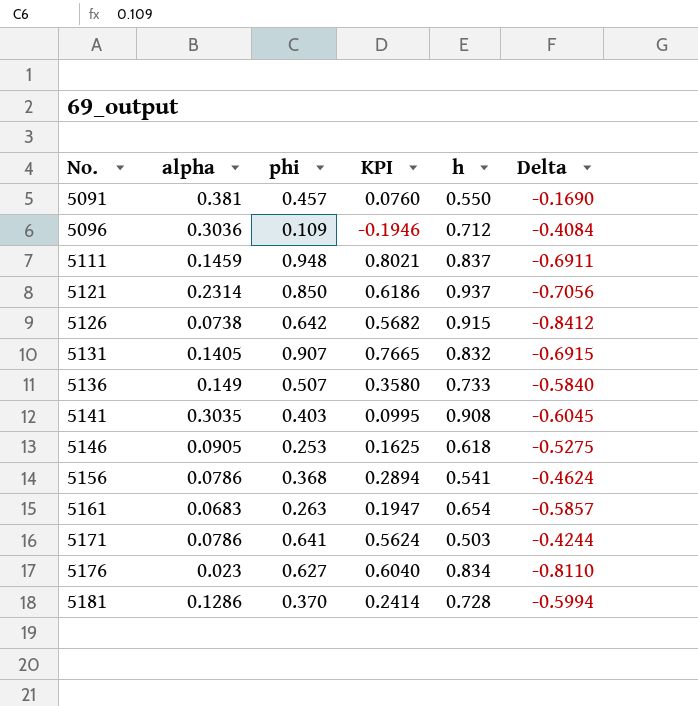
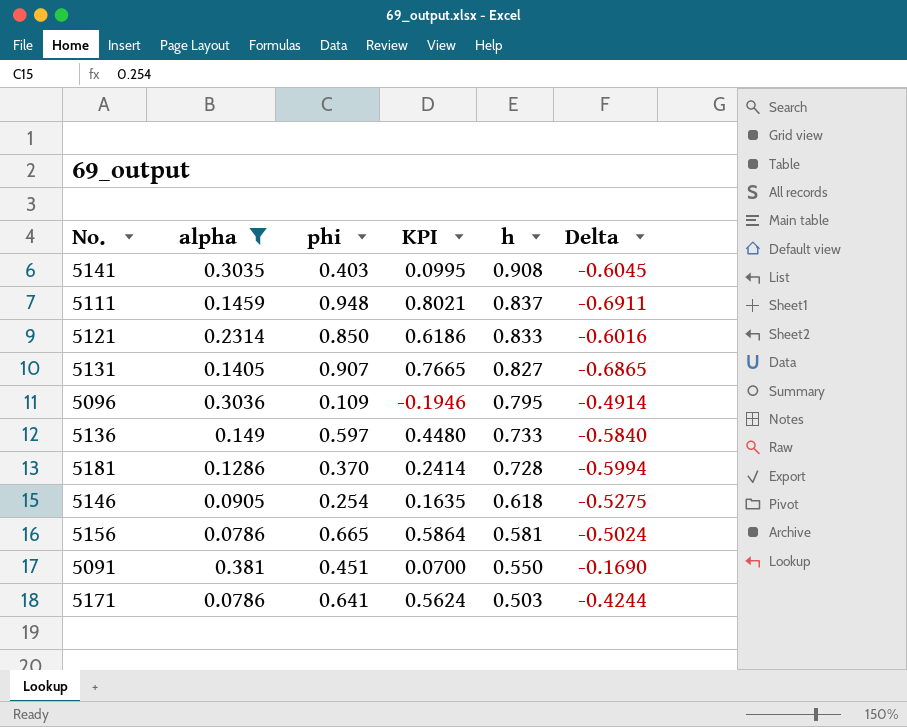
filter: none -> alpha >= 0.0786
row order: No. ascending -> h descending
5121 | h: 0.937 -> 0.833
5121 | Delta: -0.7056 -> -0.6016
5131 | h: 0.832 -> 0.827
5131 | Delta: -0.6915 -> -0.6865
5096 | h: 0.712 -> 0.795
5096 | Delta: -0.4084 -> -0.4914
5136 | phi: 0.507 -> 0.597
5136 | KPI: 0.3580 -> 0.4480
5146 | phi: 0.253 -> 0.254
5146 | KPI: 0.1625 -> 0.1635
5156 | phi: 0.368 -> 0.665
5156 | KPI: 0.2894 -> 0.5864
5156 | h: 0.541 -> 0.581
5156 | Delta: -0.4624 -> -0.5024
5091 | phi: 0.457 -> 0.451
5091 | KPI: 0.0760 -> 0.0700

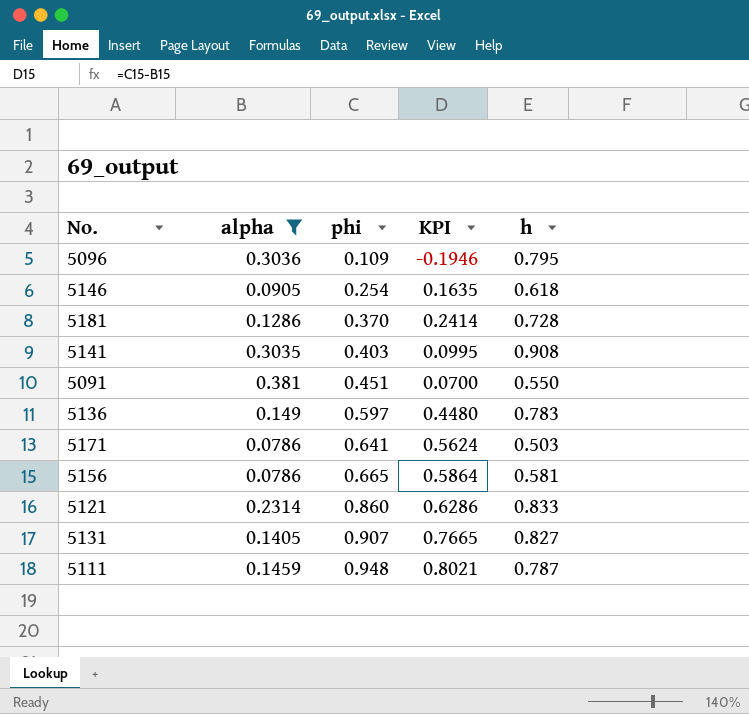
row order: h descending -> phi ascending
column Delta | formula: [alpha] - [h] -> none
5136 | h: 0.733 -> 0.783
5121 | phi: 0.850 -> 0.860
5121 | KPI: 0.6186 -> 0.6286
5111 | h: 0.837 -> 0.787

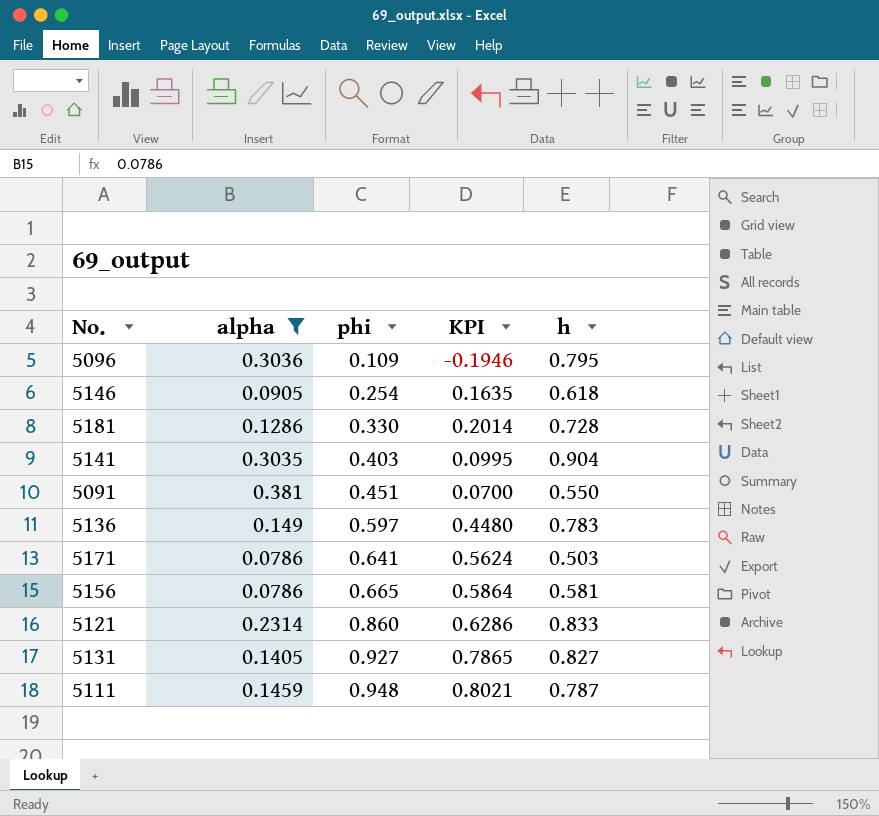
5181 | phi: 0.370 -> 0.330
5181 | KPI: 0.2414 -> 0.2014
5141 | h: 0.908 -> 0.904
5131 | phi: 0.907 -> 0.927
5131 | KPI: 0.7665 -> 0.7865

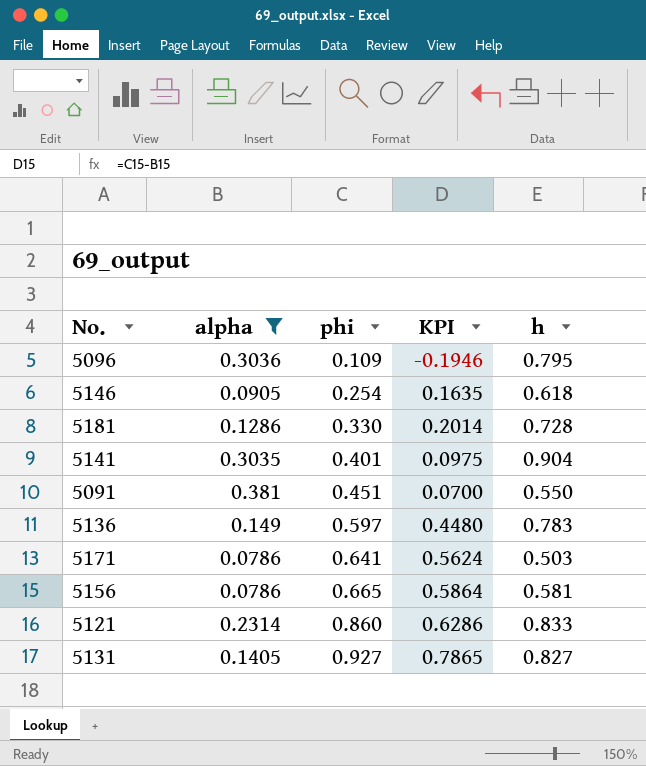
row 5111: 0.1459 | 0.948 | 0.8021 | 0.787 -> none
5141 | phi: 0.403 -> 0.401
5141 | KPI: 0.0995 -> 0.0975

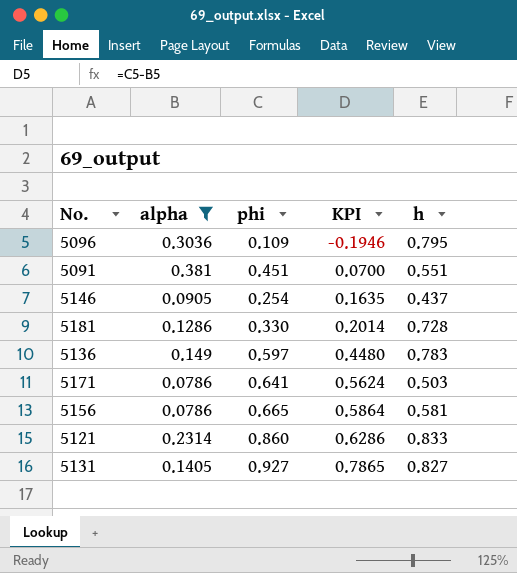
row order: phi ascending -> KPI ascending
row 5141: 0.3035 | 0.401 | 0.0975 | 0.904 -> none
5091 | h: 0.550 -> 0.551
5146 | h: 0.618 -> 0.437

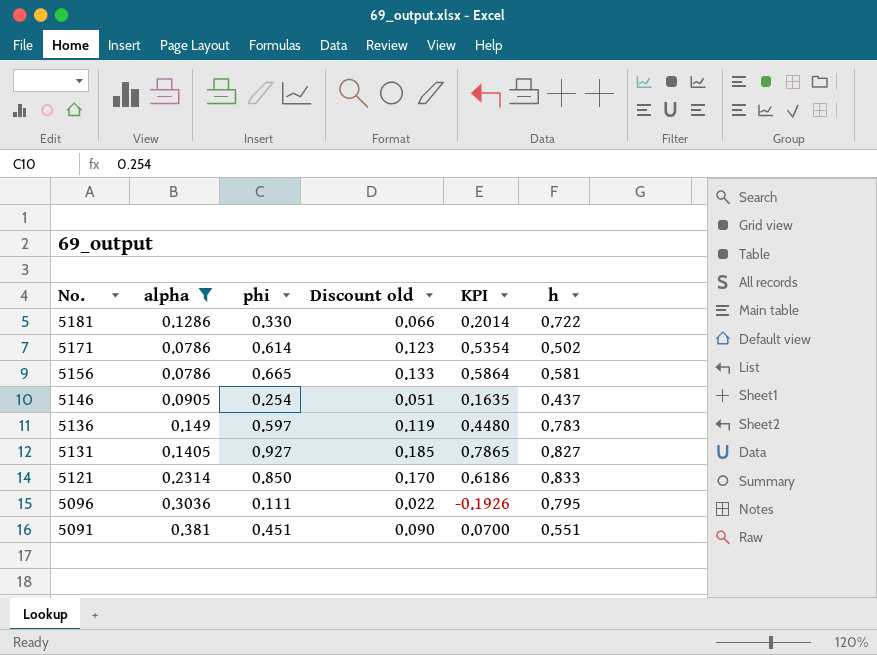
row order: KPI ascending -> No. descending
column Discount old | formula: none -> [phi] * 0.2
5181 | h: 0.728 -> 0.722
5171 | phi: 0.641 -> 0.614
5171 | KPI: 0.5624 -> 0.5354
5171 | h: 0.503 -> 0.502
5121 | phi: 0.860 -> 0.850
5121 | KPI: 0.6286 -> 0.6186
5096 | phi: 0.109 -> 0.111
5096 | KPI: -0.1946 -> -0.1926

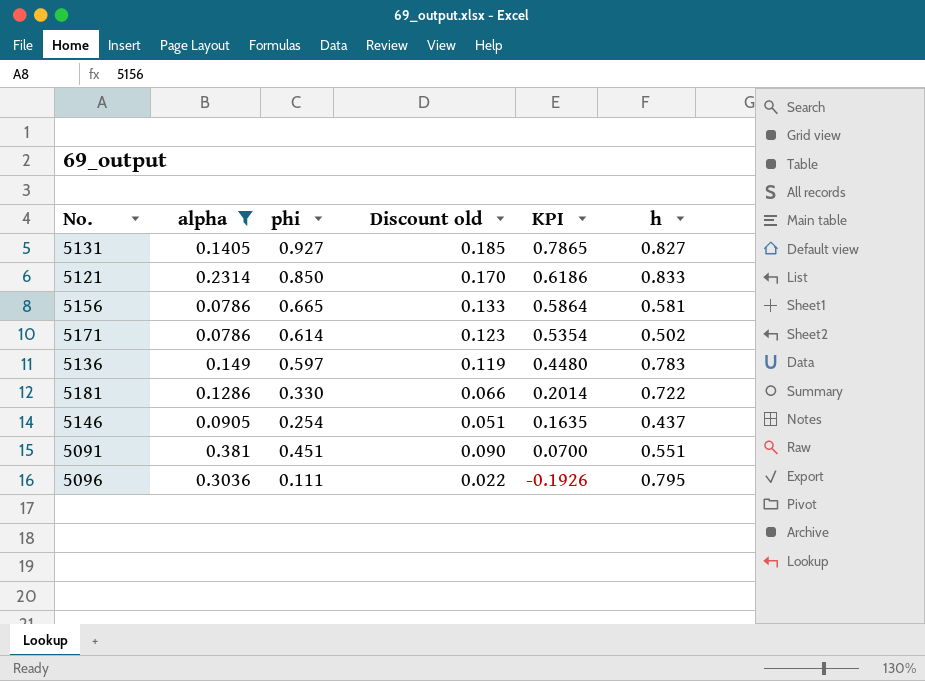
row order: No. descending -> KPI descending

